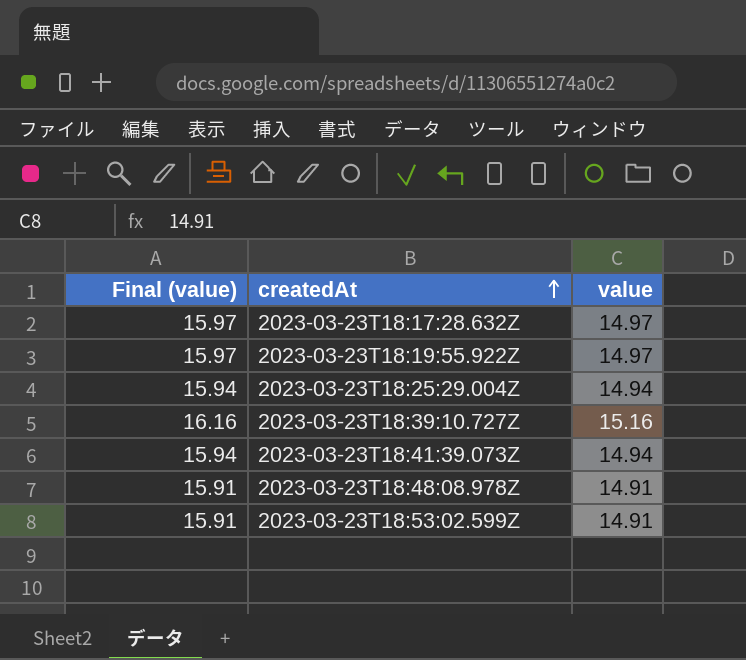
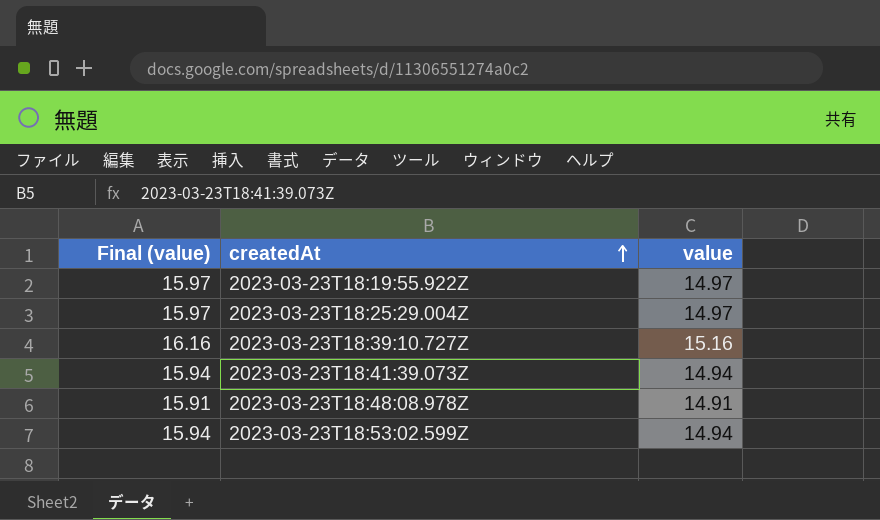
row 2023-03-23T18:17:28.632Z: 15.97 | 14.97 -> none
2023-03-23T18:25:29.004Z | Final (value): 15.94 -> 15.97
2023-03-23T18:25:29.004Z | value: 14.94 -> 14.97
2023-03-23T18:53:02.599Z | Final (value): 15.91 -> 15.94
2023-03-23T18:53:02.599Z | value: 14.91 -> 14.94

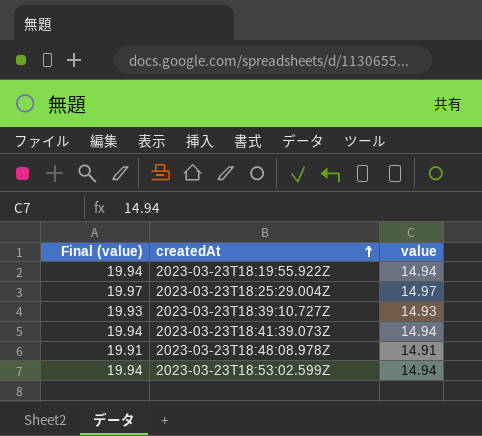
column Final (value) | formula: [value] + 1 -> [value] + 5
2023-03-23T18:19:55.922Z | value: 14.97 -> 14.94
2023-03-23T18:39:10.727Z | value: 15.16 -> 14.93

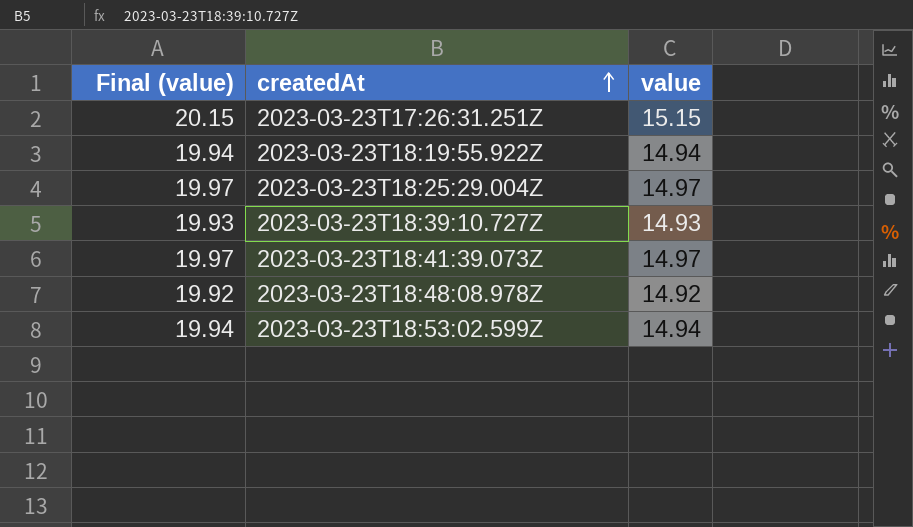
row 2023-03-23T17:26:31.251Z: none -> 20.15 | 15.15
2023-03-23T18:41:39.073Z | Final (value): 19.94 -> 19.97
2023-03-23T18:41:39.073Z | value: 14.94 -> 14.97
2023-03-23T18:48:08.978Z | Final (value): 19.91 -> 19.92
2023-03-23T18:48:08.978Z | value: 14.91 -> 14.92

